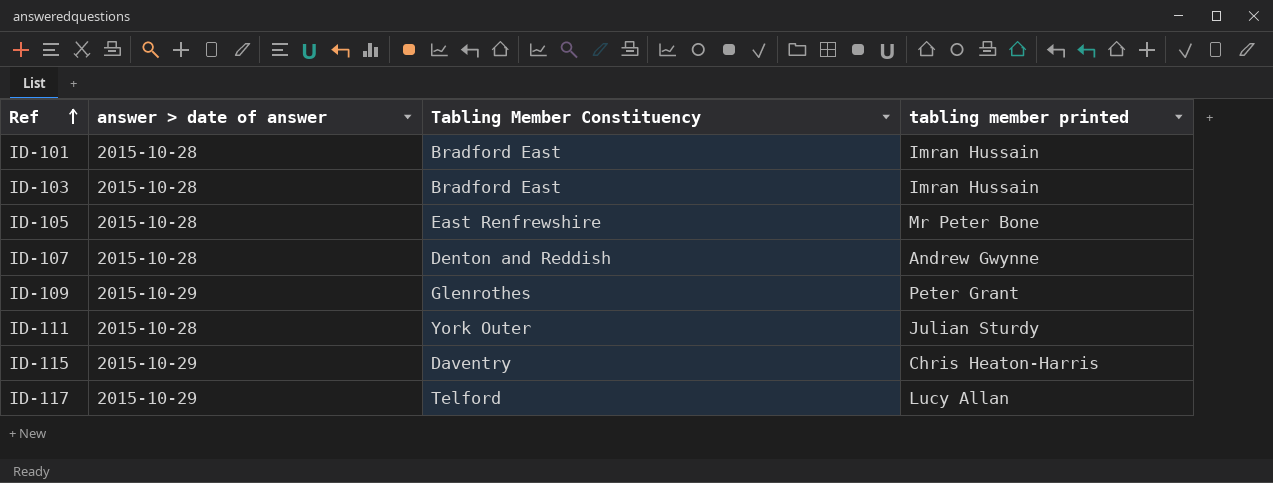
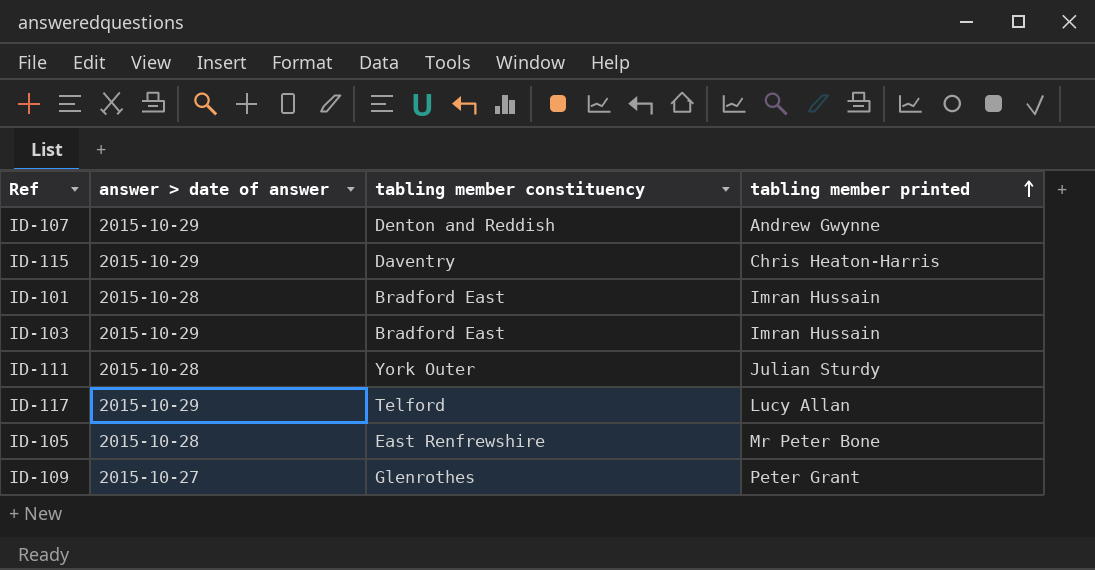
row order: Ref ascending -> tabling member printed ascending
column name: Tabling Member Constituency -> tabling member constituency
ID-107 | answer > date of answer: 2015-10-28 -> 2015-10-29
ID-103 | answer > date of answer: 2015-10-28 -> 2015-10-29
ID-109 | answer > date of answer: 2015-10-29 -> 2015-10-27

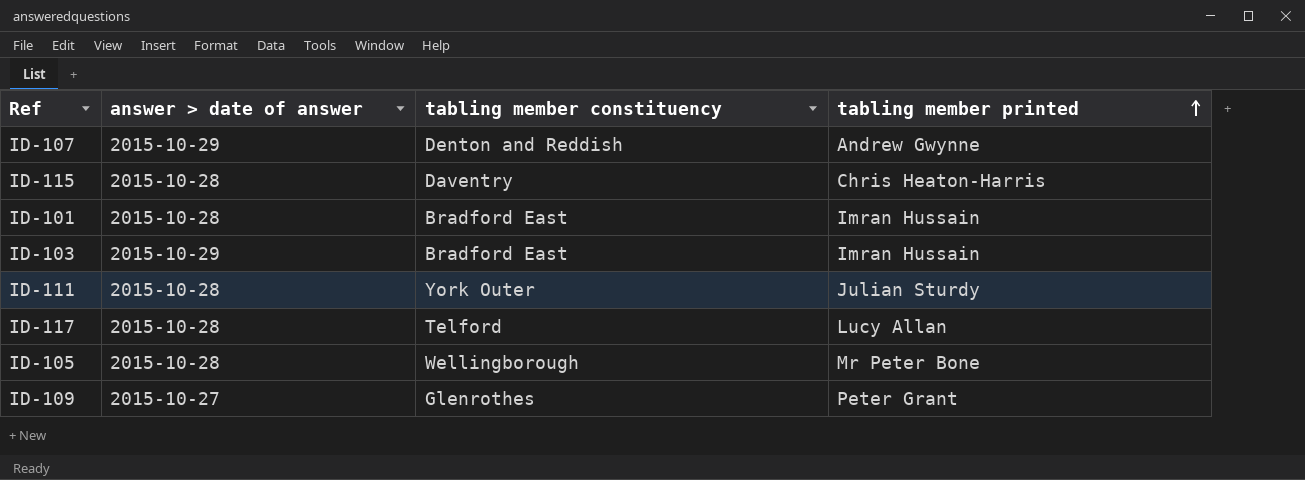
ID-115 | answer > date of answer: 2015-10-29 -> 2015-10-28
ID-117 | answer > date of answer: 2015-10-29 -> 2015-10-28
ID-105 | tabling member constituency: East Renfrewshire -> Wellingborough

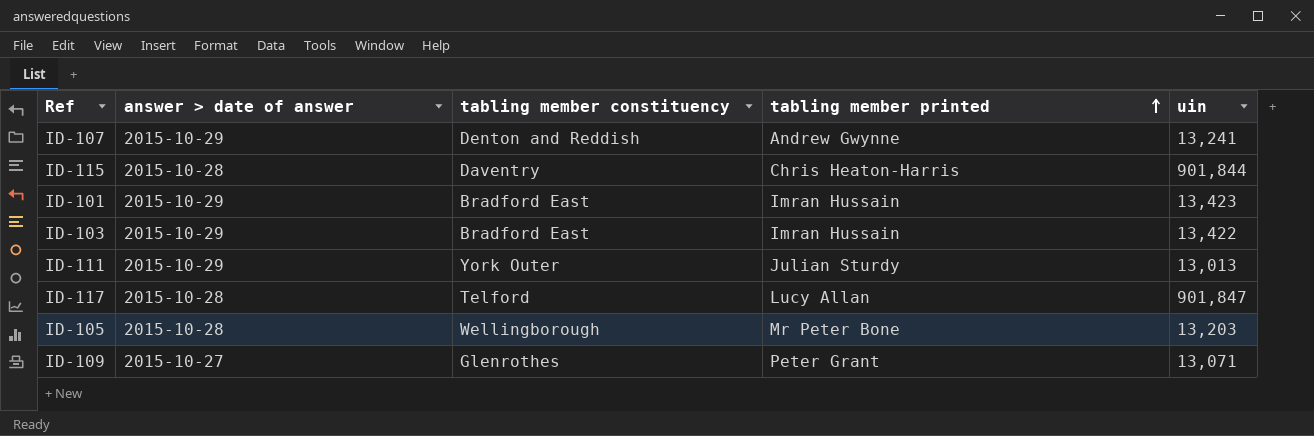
column uin | position: none -> 5
ID-101 | answer > date of answer: 2015-10-28 -> 2015-10-29
ID-111 | answer > date of answer: 2015-10-28 -> 2015-10-29

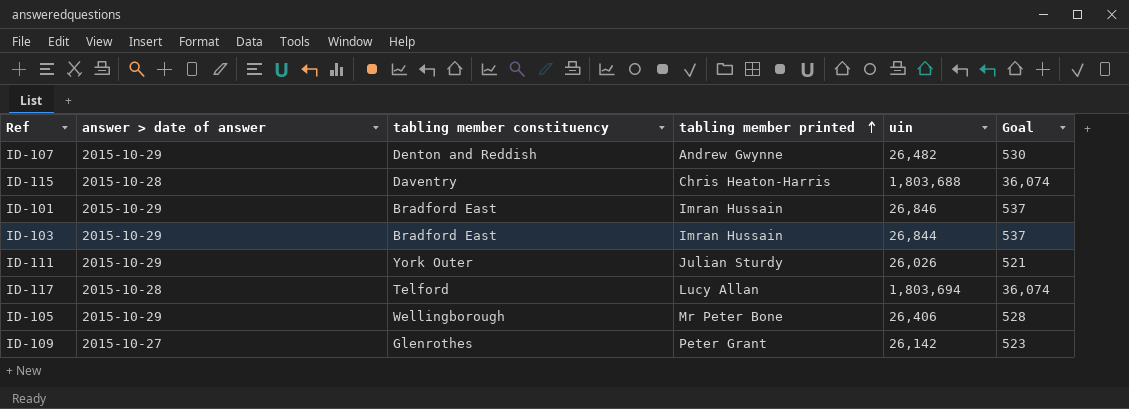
column Goal | formula: none -> [uin] * 0.02
ID-107 | uin: 13,241 -> 26,482
ID-115 | uin: 901,844 -> 1,803,688
ID-101 | uin: 13,423 -> 26,846
ID-103 | uin: 13,422 -> 26,844
ID-111 | uin: 13,013 -> 26,026
ID-117 | uin: 901,847 -> 1,803,694
ID-105 | answer > date of answer: 2015-10-28 -> 2015-10-29
ID-105 | uin: 13,203 -> 26,406
ID-109 | uin: 13,071 -> 26,142

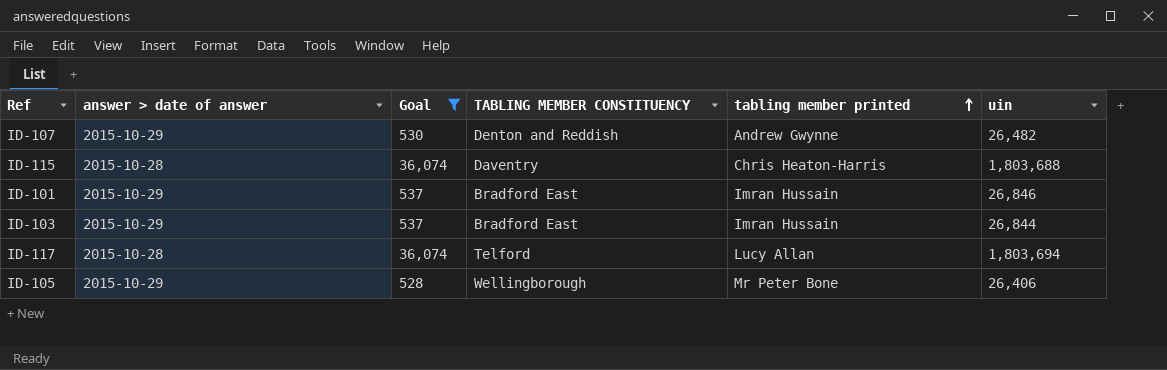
filter: none -> Goal >= 528
column Goal | position: 6 -> 3
column name: tabling member constituency -> TABLING MEMBER CONSTITUENCY

